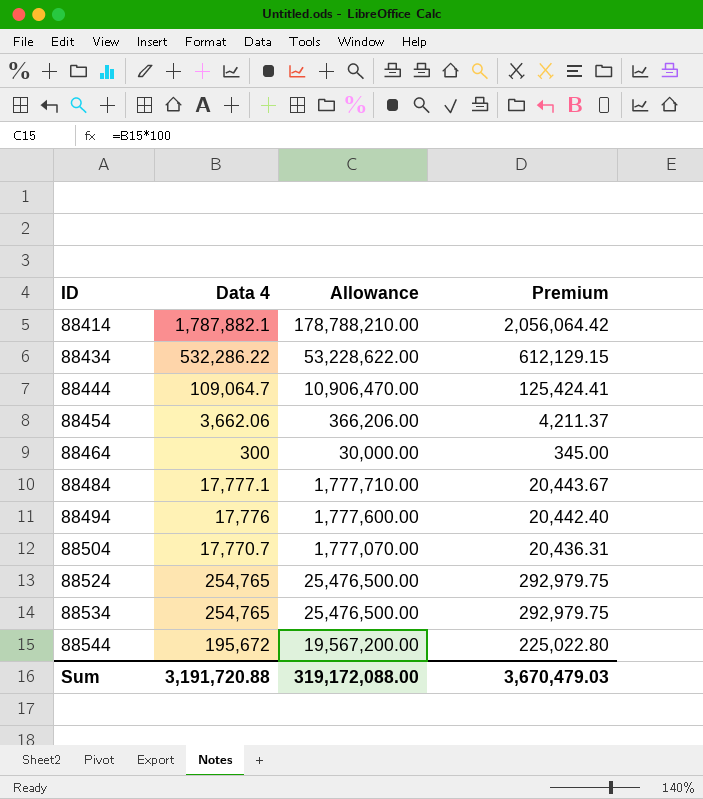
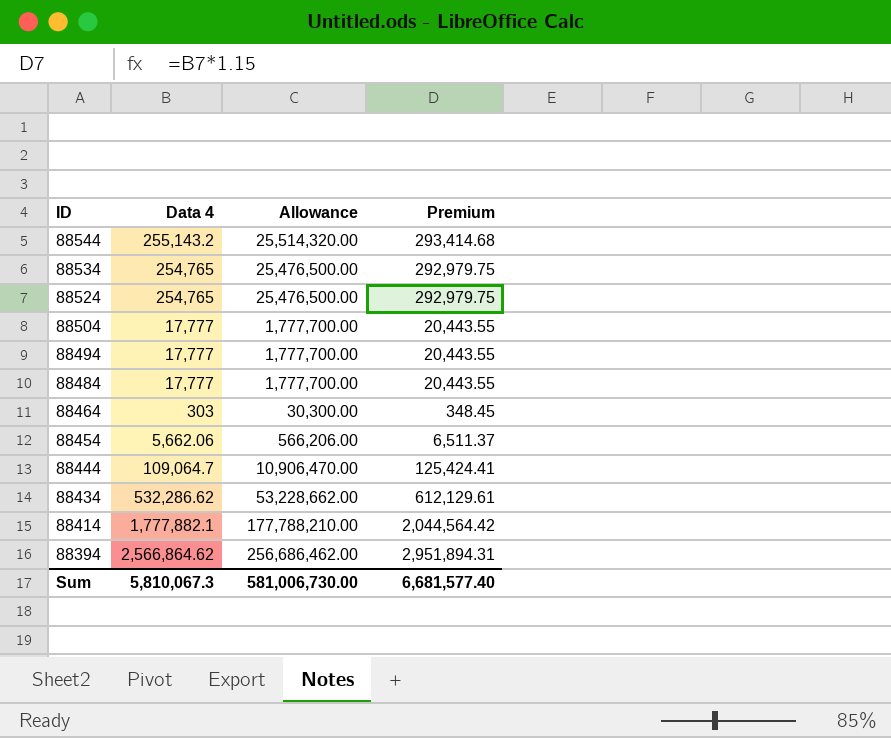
row order: ID ascending -> ID descending
88544 | Data 4: 195,672 -> 255,143.2
88544 | Allowance: 19,567,200.00 -> 25,514,320.00
88544 | Premium: 225,022.80 -> 293,414.68
88504 | Data 4: 17,770.7 -> 17,777
88504 | Allowance: 1,777,070.00 -> 1,777,700.00
88504 | Premium: 20,436.31 -> 20,443.55
88494 | Data 4: 17,776 -> 17,777
88494 | Allowance: 1,777,600.00 -> 1,777,700.00
88494 | Premium: 20,442.40 -> 20,443.55
88484 | Data 4: 17,777.1 -> 17,777
88484 | Allowance: 1,777,710.00 -> 1,777,700.00
88484 | Premium: 20,443.67 -> 20,443.55
88464 | Data 4: 300 -> 303
88464 | Allowance: 30,000.00 -> 30,300.00
88464 | Premium: 345.00 -> 348.45
88454 | Data 4: 3,662.06 -> 5,662.06
88454 | Allowance: 366,206.00 -> 566,206.00
88454 | Premium: 4,211.37 -> 6,511.37
88434 | Data 4: 532,286.22 -> 532,286.62
88434 | Allowance: 53,228,622.00 -> 53,228,662.00
88434 | Premium: 612,129.15 -> 612,129.61
88414 | Data 4: 1,787,882.1 -> 1,777,882.1
88414 | Allowance: 178,788,210.00 -> 177,788,210.00
88414 | Premium: 2,056,064.42 -> 2,044,564.42
row 88394: none -> 2,566,864.62 | 256,686,462.00 | 2,951,894.31
Sum | Data 4: 3,191,720.88 -> 5,810,067.3
Sum | Allowance: 319,172,088.00 -> 581,006,730.00
Sum | Premium: 3,670,479.03 -> 6,681,577.40

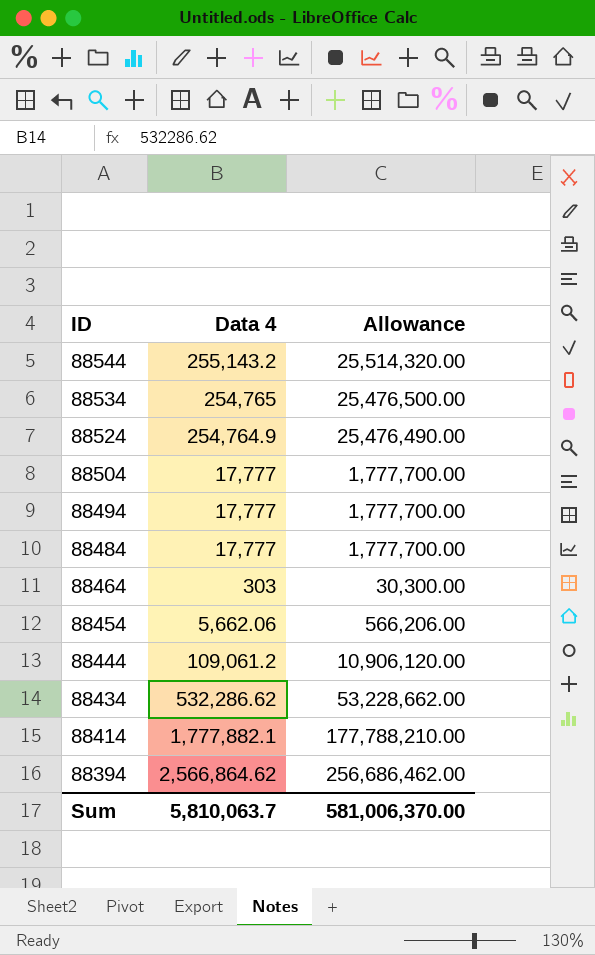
column Premium | formula: [Data 4] * 1.15 -> none
88524 | Data 4: 254,765 -> 254,764.9
88524 | Allowance: 25,476,500.00 -> 25,476,490.00
88444 | Data 4: 109,064.7 -> 109,061.2
88444 | Allowance: 10,906,470.00 -> 10,906,120.00
Sum | Data 4: 5,810,067.3 -> 5,810,063.7
Sum | Allowance: 581,006,730.00 -> 581,006,370.00

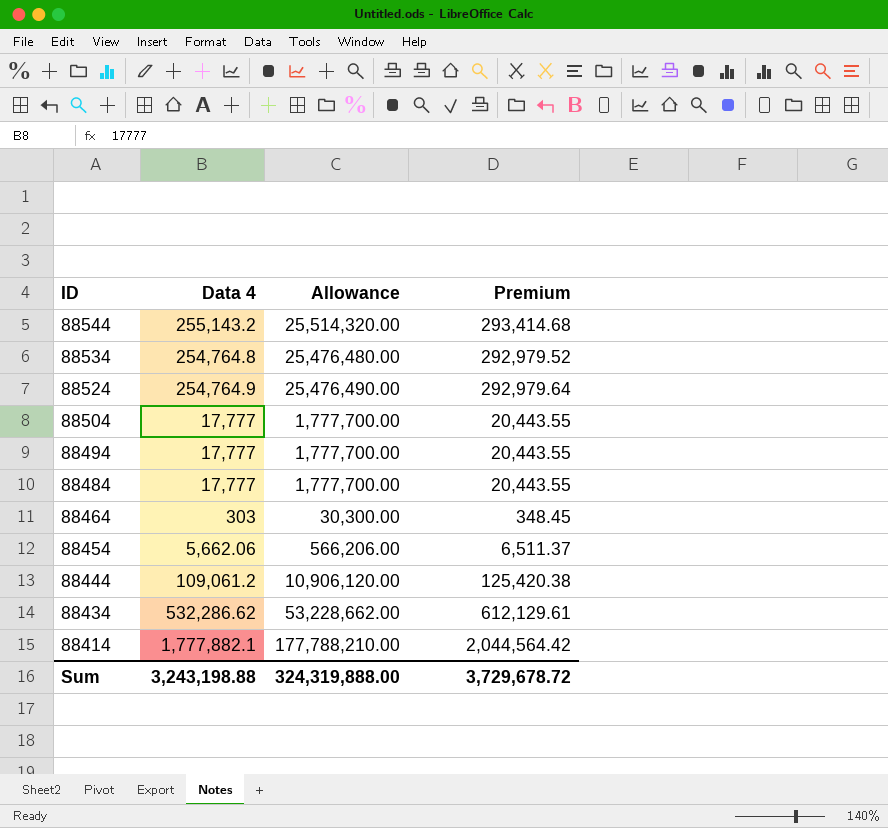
column Premium | formula: none -> [Data 4] * 1.15
row 88394: 2,566,864.62 | 256,686,462.00 -> none
88534 | Data 4: 254,765 -> 254,764.8
88534 | Allowance: 25,476,500.00 -> 25,476,480.00
Sum | Data 4: 5,810,063.7 -> 3,243,198.88
Sum | Allowance: 581,006,370.00 -> 324,319,888.00

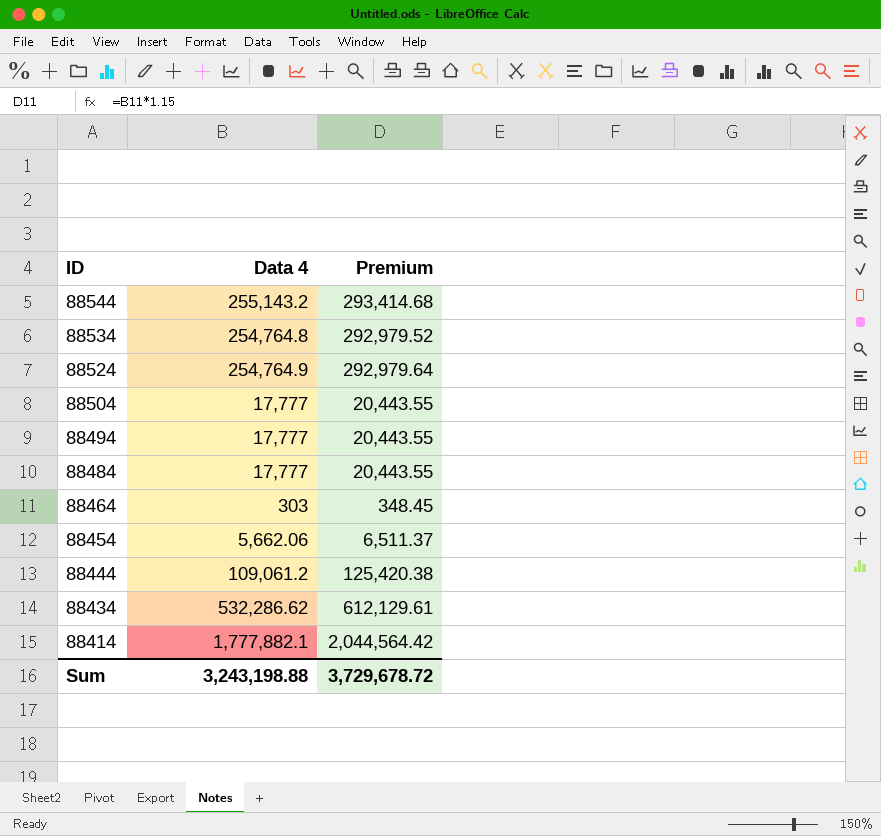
column Allowance | formula: [Data 4] * 100 -> none

